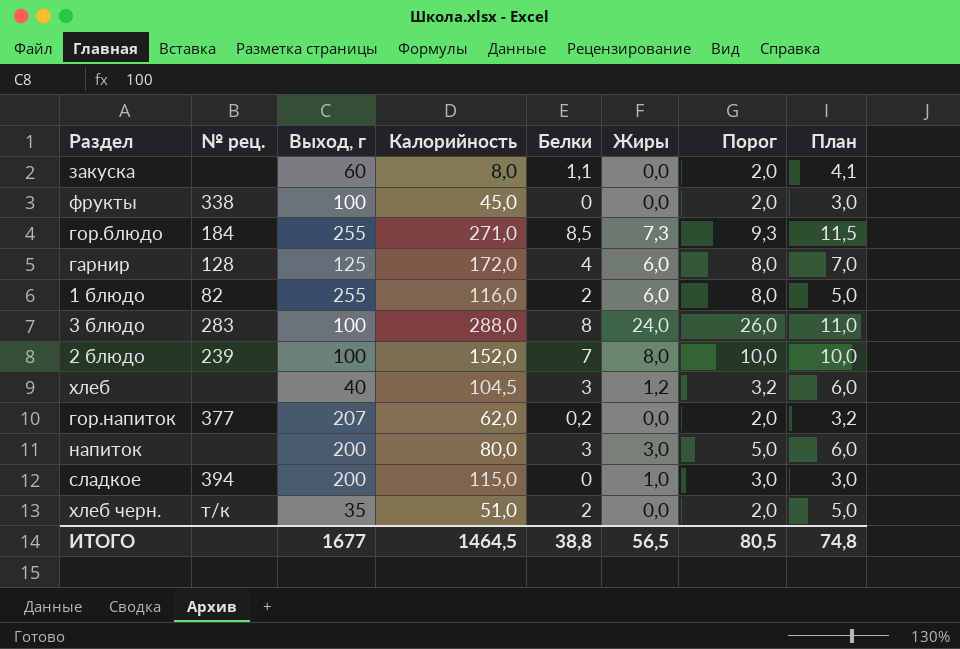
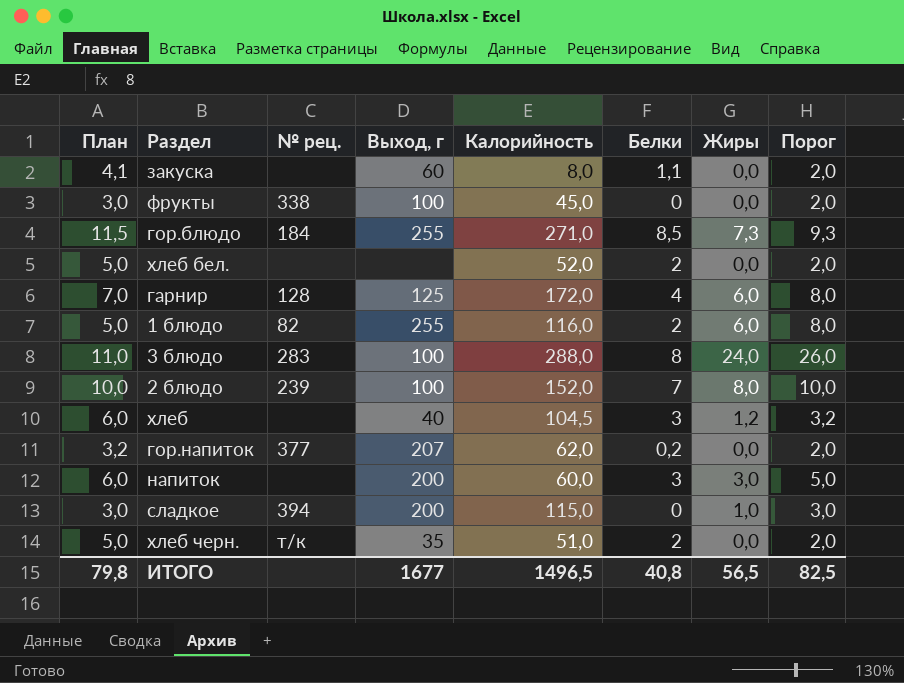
column План | position: 8 -> 1
row хлеб бел.: none -> 5,0 | none | none | 52,0 | 2 | 0,0 | 2,0
напиток | Калорийность: 80,0 -> 60,0
ИТОГО | План: 74,8 -> 79,8
ИТОГО | Калорийность: 1464,5 -> 1496,5
ИТОГО | Белки: 38,8 -> 40,8
ИТОГО | Порог: 80,5 -> 82,5

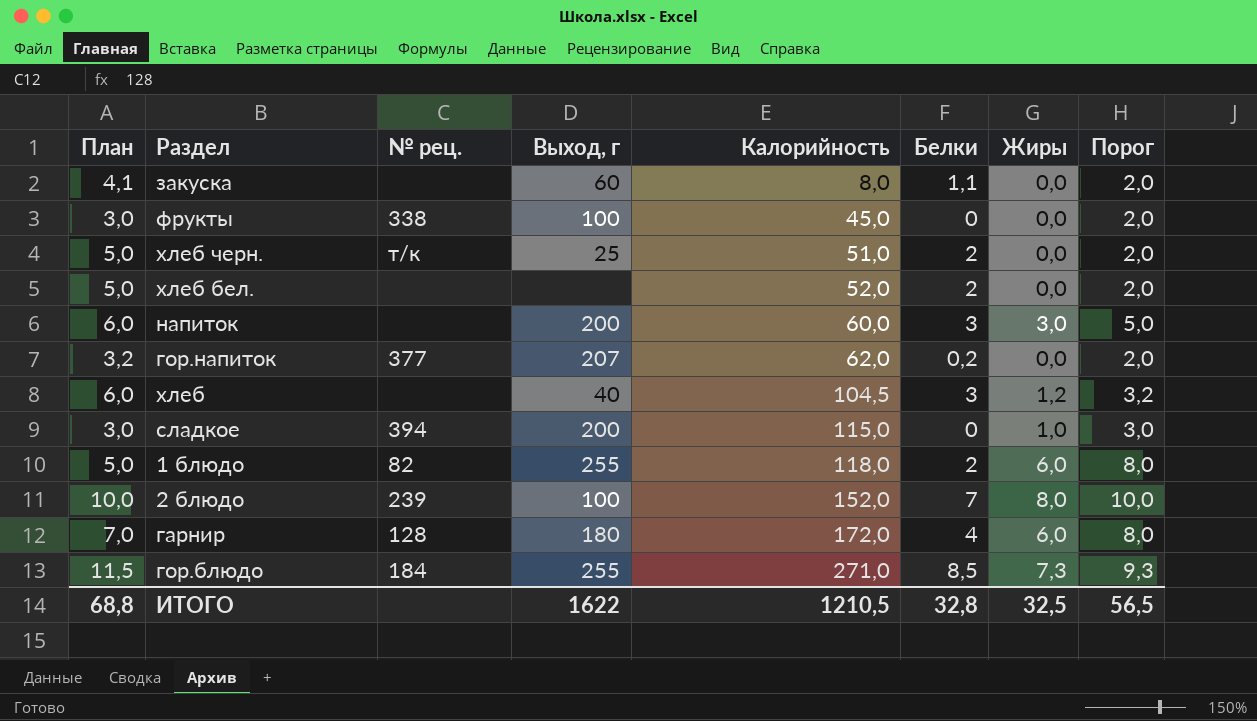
row order: none -> Калорийность ascending
row 3 блюдо: 11,0 | 283 | 100 | 288,0 | 8 | 24,0 | 26,0 -> none
хлеб черн. | Выход, г: 35 -> 25
1 блюдо | Калорийность: 116,0 -> 118,0
гарнир | Выход, г: 125 -> 180
ИТОГО | План: 79,8 -> 68,8
ИТОГО | Выход, г: 1677 -> 1622
ИТОГО | Калорийность: 1496,5 -> 1210,5
ИТОГО | Белки: 40,8 -> 32,8
ИТОГО | Жиры: 56,5 -> 32,5
ИТОГО | Порог: 82,5 -> 56,5

